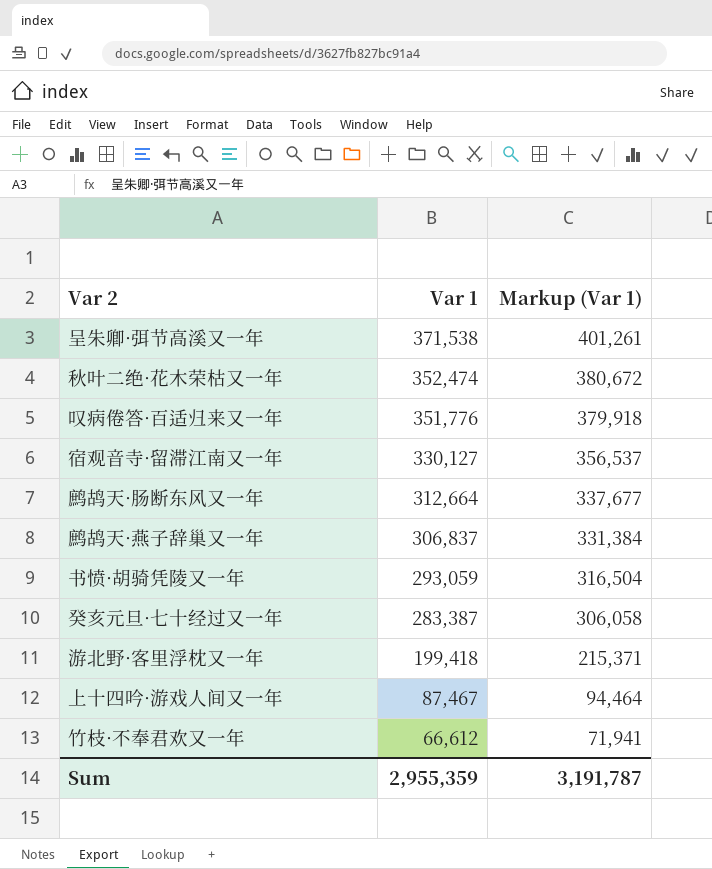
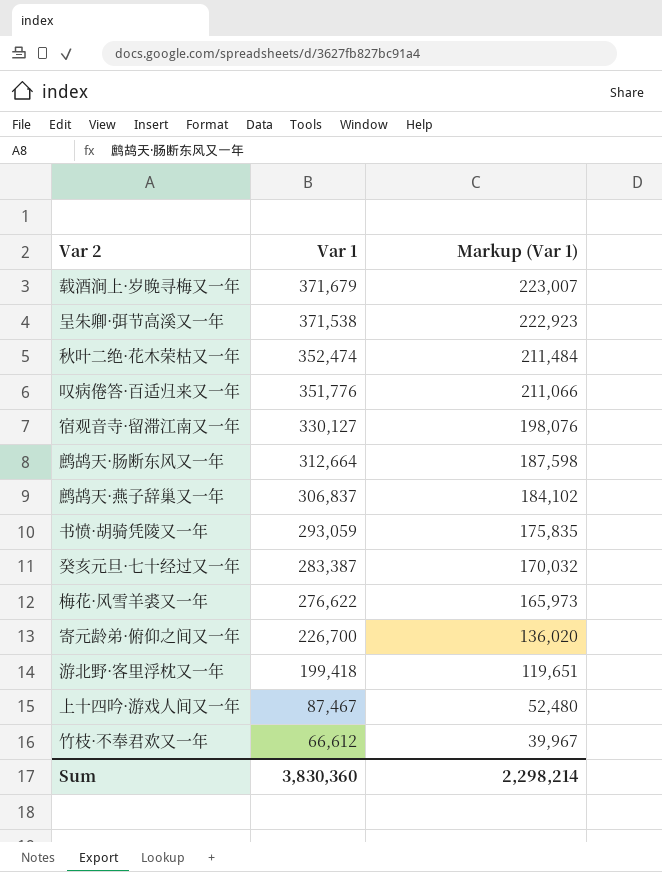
column Markup (Var 1) | formula: [Var 1] * 1.08 -> [Var 1] * 0.6
row 载酒涧上·岁晚寻梅又一年: none -> 371,679 | 223,007
row 梅花·风雪羊裘又一年: none -> 276,622 | 165,973
row 寄元龄弟·俯仰之间又一年: none -> 226,700 | 136,020
Sum | Var 1: 2,955,359 -> 3,830,360
Sum | Markup (Var 1): 3,191,787 -> 2,298,214

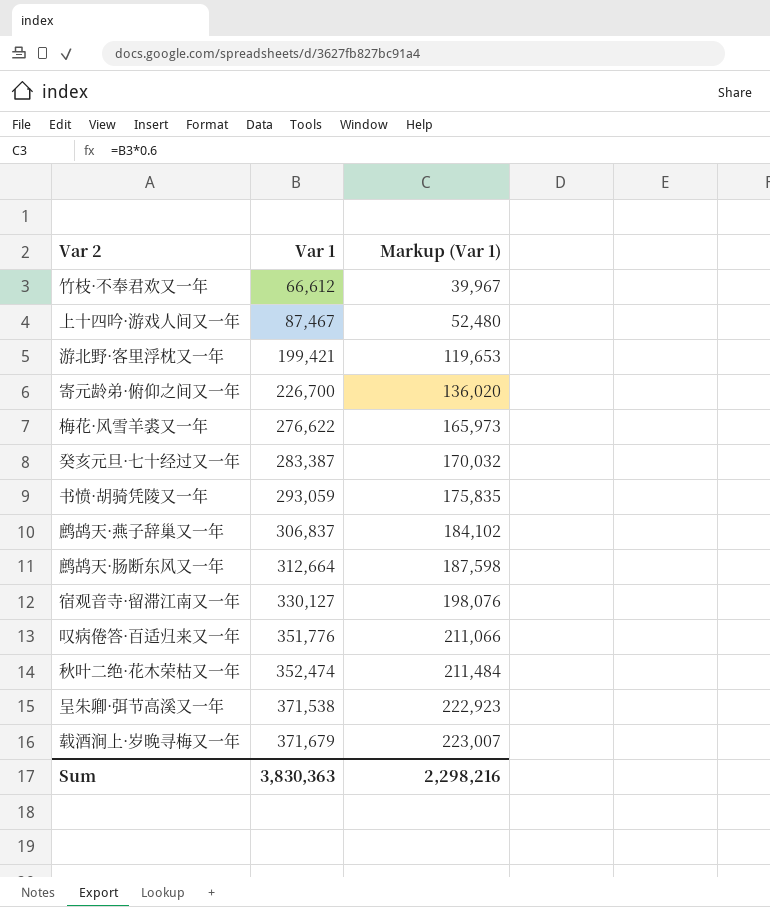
row order: Var 1 descending -> Var 1 ascending
游北野·客里浮枕又一年 | Var 1: 199,418 -> 199,421
游北野·客里浮枕又一年 | Markup (Var 1): 119,651 -> 119,653
Sum | Var 1: 3,830,360 -> 3,830,363
Sum | Markup (Var 1): 2,298,214 -> 2,298,216

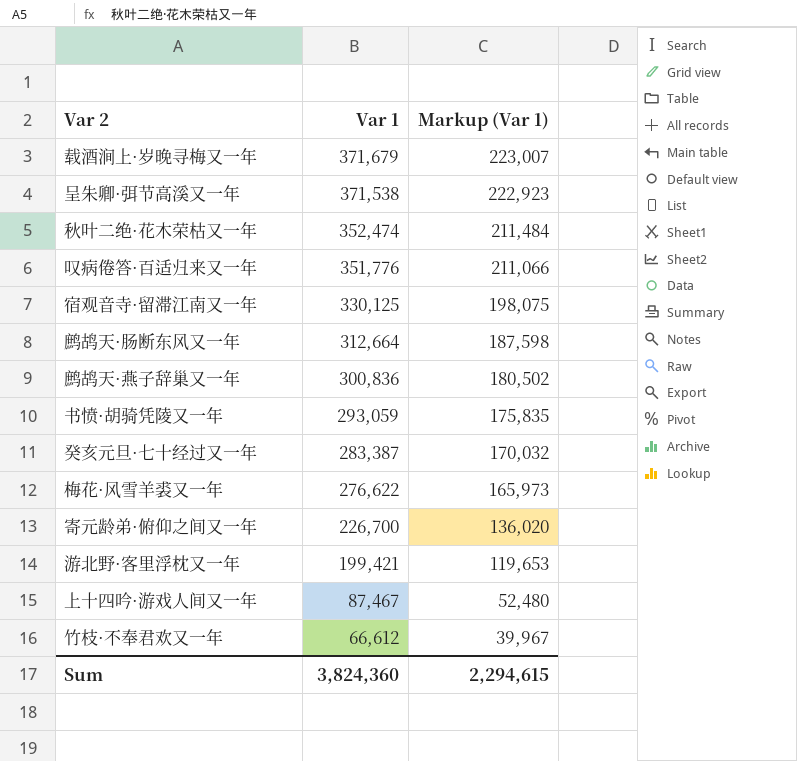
row order: Var 1 ascending -> Var 1 descending
宿观音寺·留滞江南又一年 | Var 1: 330,127 -> 330,125
宿观音寺·留滞江南又一年 | Markup (Var 1): 198,076 -> 198,075
鹧鸪天·燕子辞巢又一年 | Var 1: 306,837 -> 300,836
鹧鸪天·燕子辞巢又一年 | Markup (Var 1): 184,102 -> 180,502
Sum | Var 1: 3,830,363 -> 3,824,360
Sum | Markup (Var 1): 2,298,216 -> 2,294,615

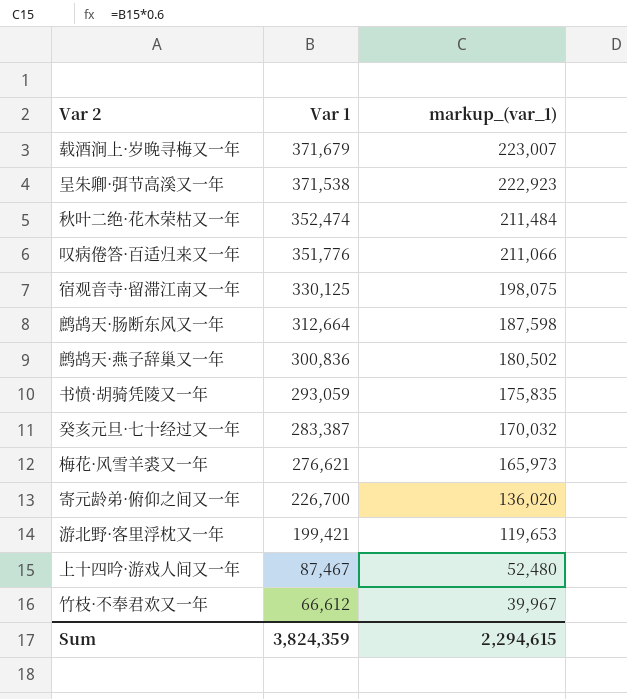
column name: Markup (Var 1) -> markup_(var_1)
梅花·风雪羊裘又一年 | Var 1: 276,622 -> 276,621
Sum | Var 1: 3,824,360 -> 3,824,359

